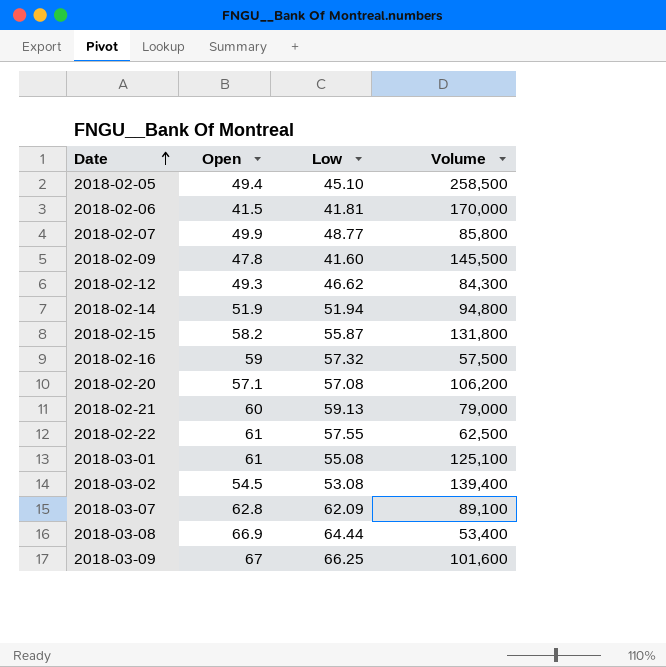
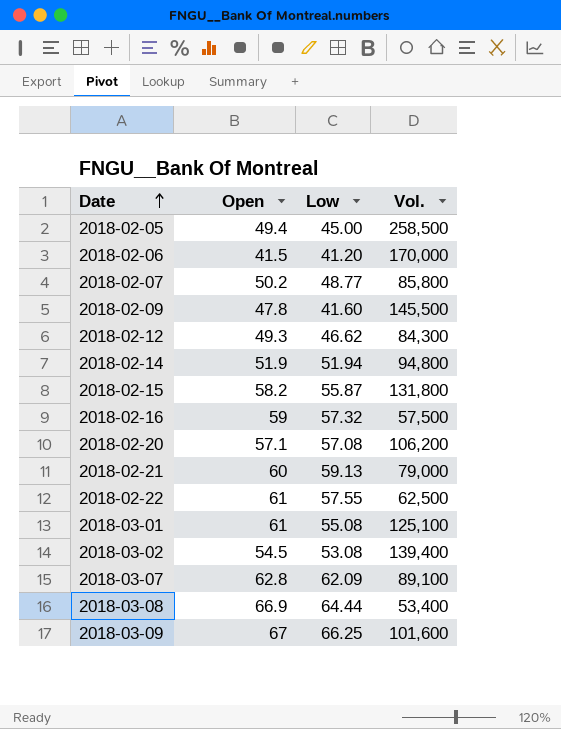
column name: Volume -> Vol.
2018-02-05 | Low: 45.10 -> 45.00
2018-02-06 | Low: 41.81 -> 41.20
2018-02-07 | Open: 49.9 -> 50.2

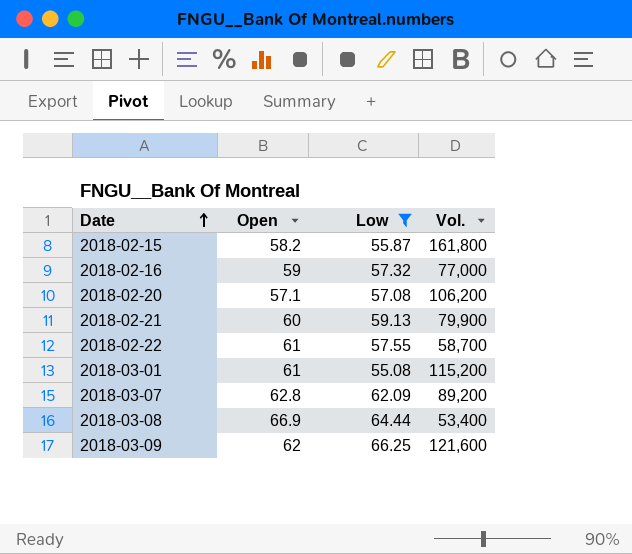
filter: none -> Low >= 55.08
2018-02-15 | Vol.: 131,800 -> 161,800
2018-02-16 | Vol.: 57,500 -> 77,000
2018-02-21 | Vol.: 79,000 -> 79,900
2018-02-22 | Vol.: 62,500 -> 58,700
2018-03-01 | Vol.: 125,100 -> 115,200
2018-03-07 | Vol.: 89,100 -> 89,200
2018-03-09 | Open: 67 -> 62
2018-03-09 | Vol.: 101,600 -> 121,600

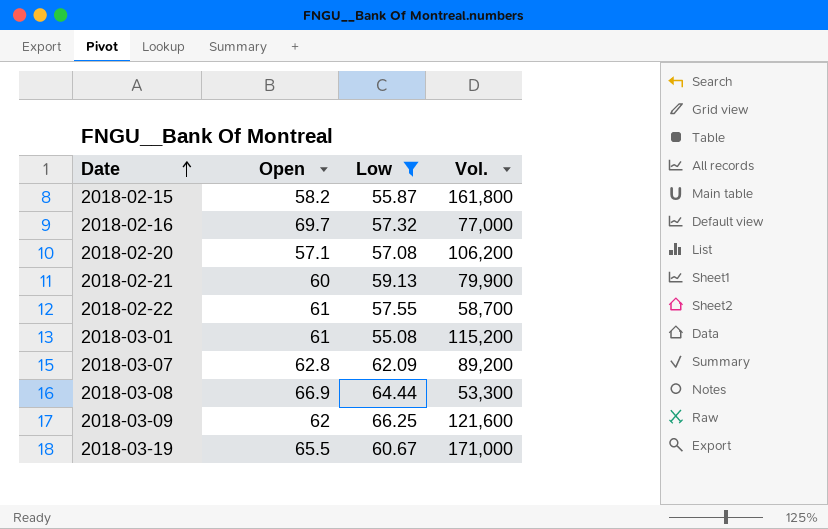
2018-02-16 | Open: 59 -> 69.7
2018-03-08 | Vol.: 53,400 -> 53,300
row 2018-03-19: none -> 65.5 | 60.67 | 171,000

